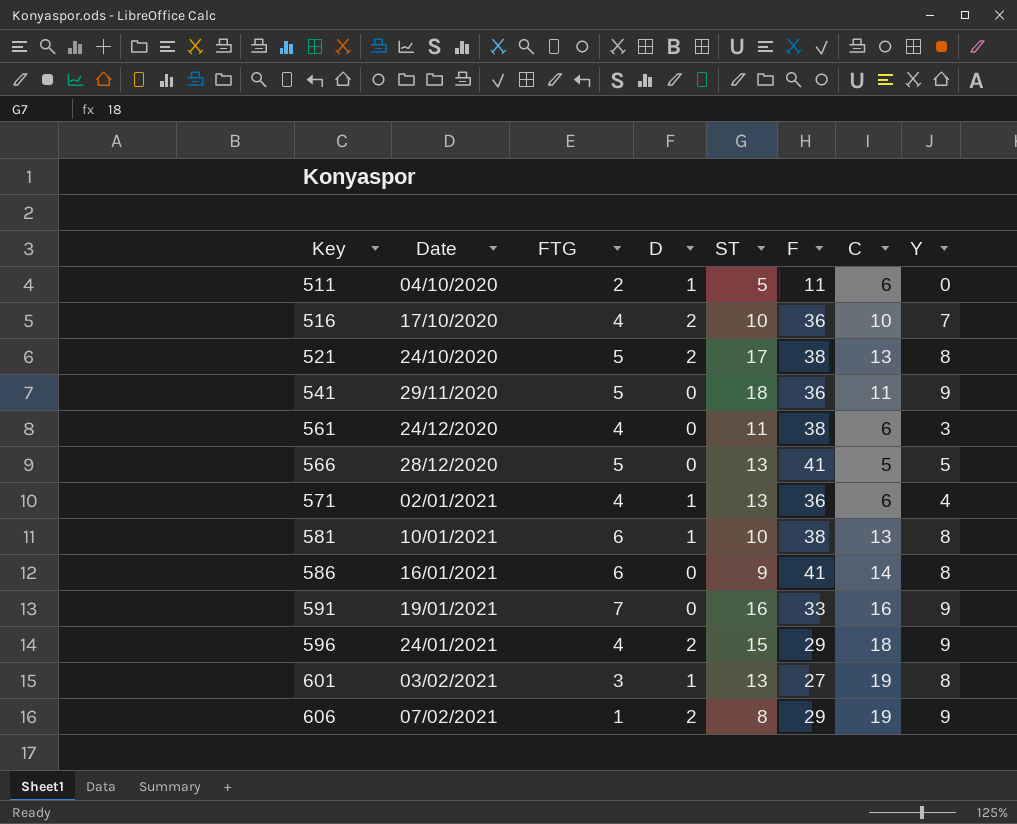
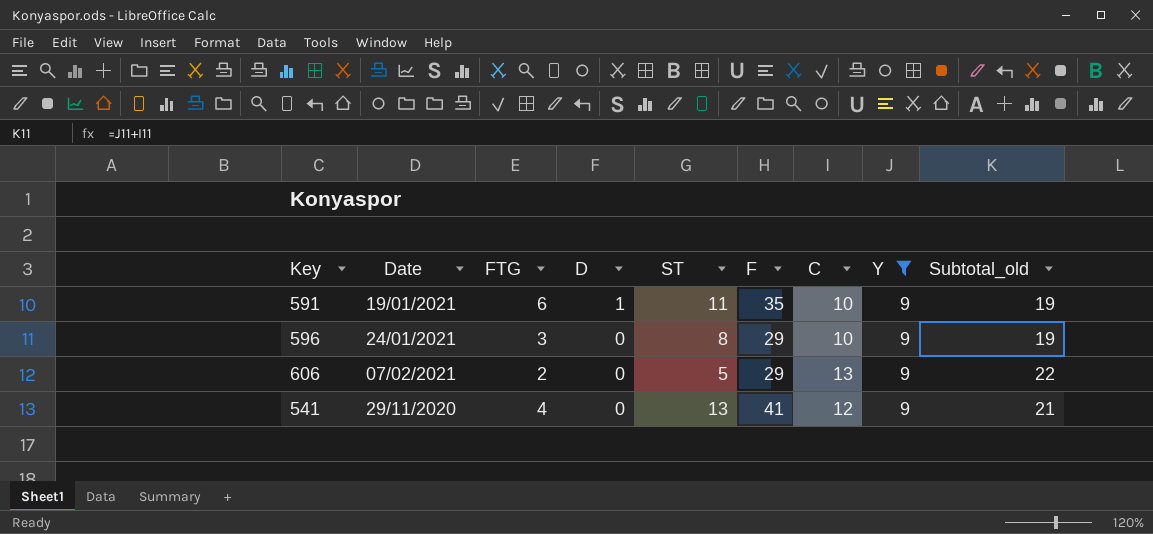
filter: none -> Y = 9
row order: Key ascending -> D descending
column Subtotal_old | formula: none -> [C] + [Y]
591 | FTG: 7 -> 6
591 | D: 0 -> 1
591 | ST: 16 -> 11
591 | F: 33 -> 35
591 | C: 16 -> 10
596 | FTG: 4 -> 3
596 | D: 2 -> 0
596 | ST: 15 -> 8
596 | C: 18 -> 10
606 | FTG: 1 -> 2
606 | D: 2 -> 0
606 | ST: 8 -> 5
606 | C: 19 -> 13
541 | FTG: 5 -> 4
541 | ST: 18 -> 13
541 | F: 36 -> 41
541 | C: 11 -> 12

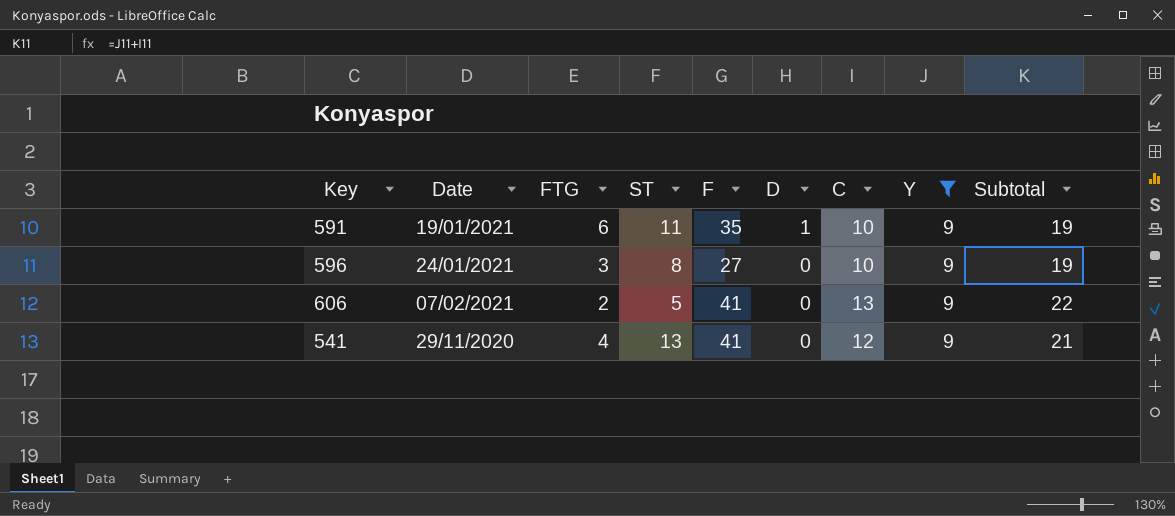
column D | position: 4 -> 6
column name: Subtotal_old -> Subtotal
596 | F: 29 -> 27
606 | F: 29 -> 41

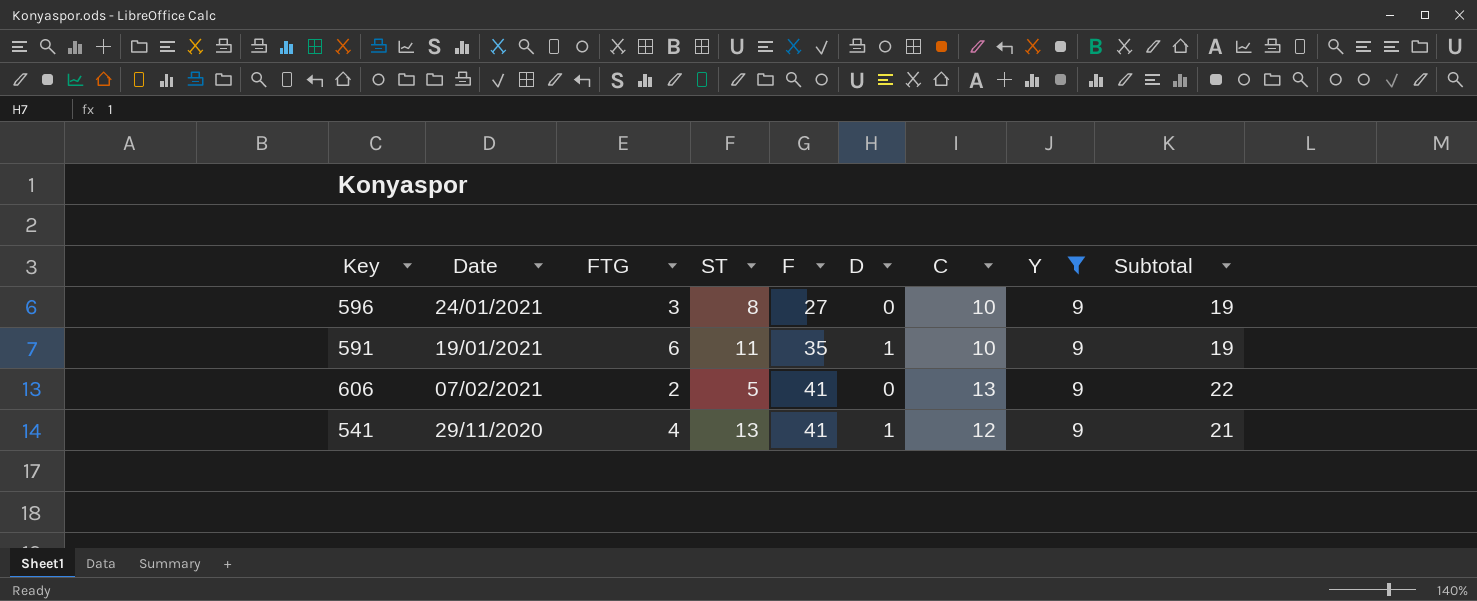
row order: D descending -> F ascending
541 | D: 0 -> 1

